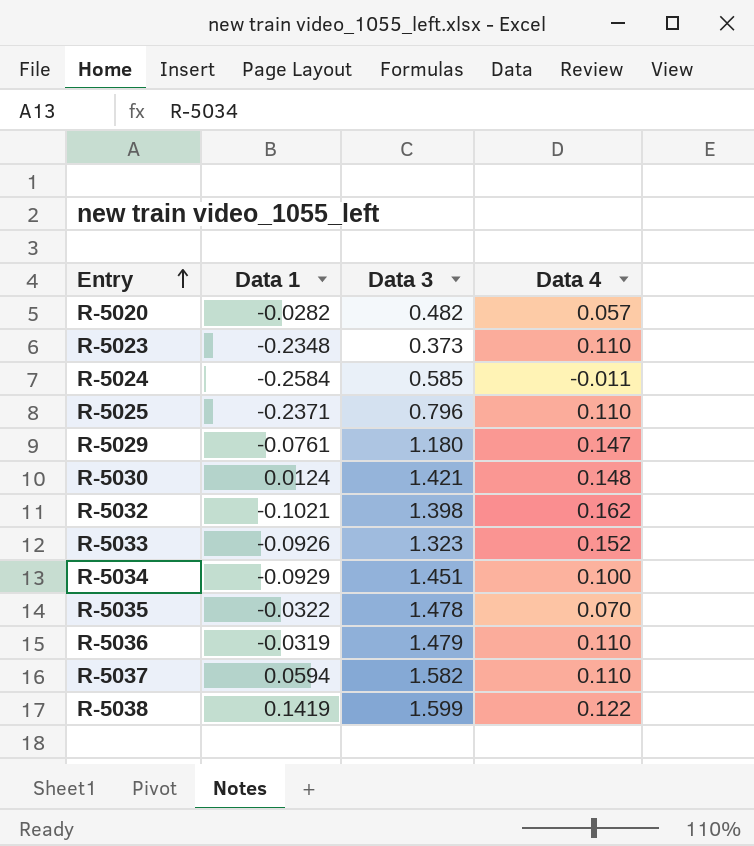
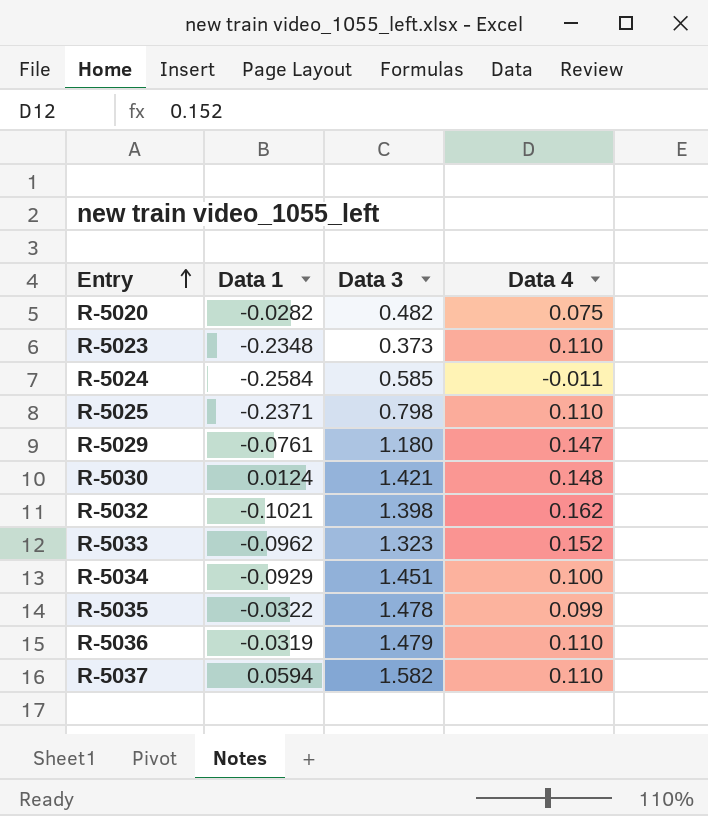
row R-5038: 0.1419 | 1.599 | 0.122 -> none
R-5020 | Data 4: 0.057 -> 0.075
R-5025 | Data 3: 0.796 -> 0.798
R-5033 | Data 1: -0.0926 -> -0.0962
R-5035 | Data 4: 0.070 -> 0.099

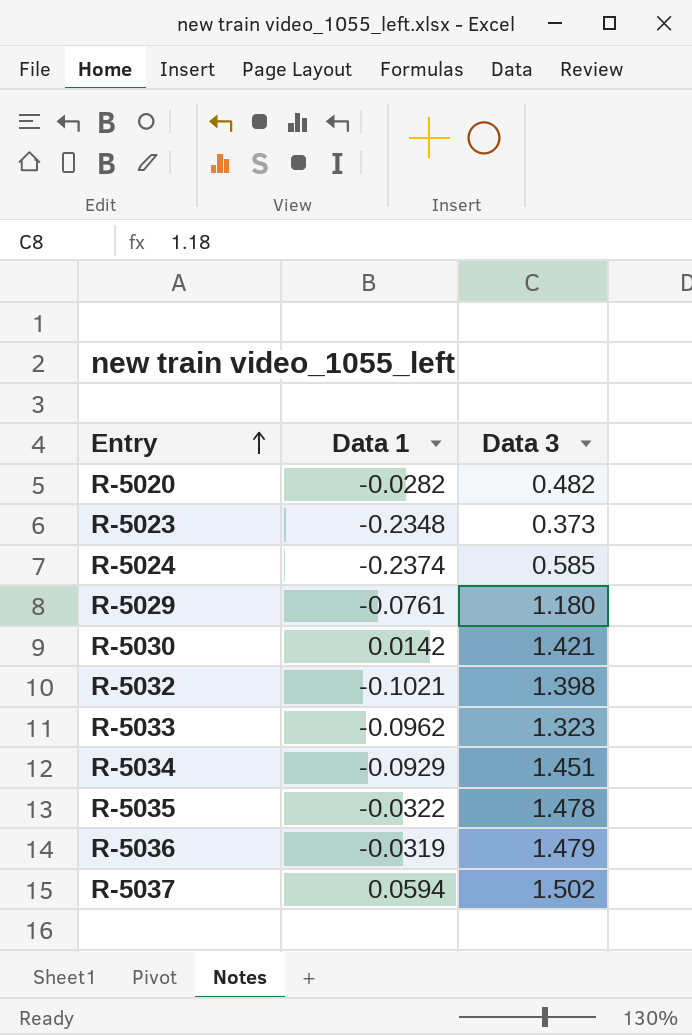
column Data 4 | position: 4 -> none
row R-5025: -0.2371 | 0.798 | 0.110 -> none
R-5024 | Data 1: -0.2584 -> -0.2374
R-5030 | Data 1: 0.0124 -> 0.0142
R-5037 | Data 3: 1.582 -> 1.502

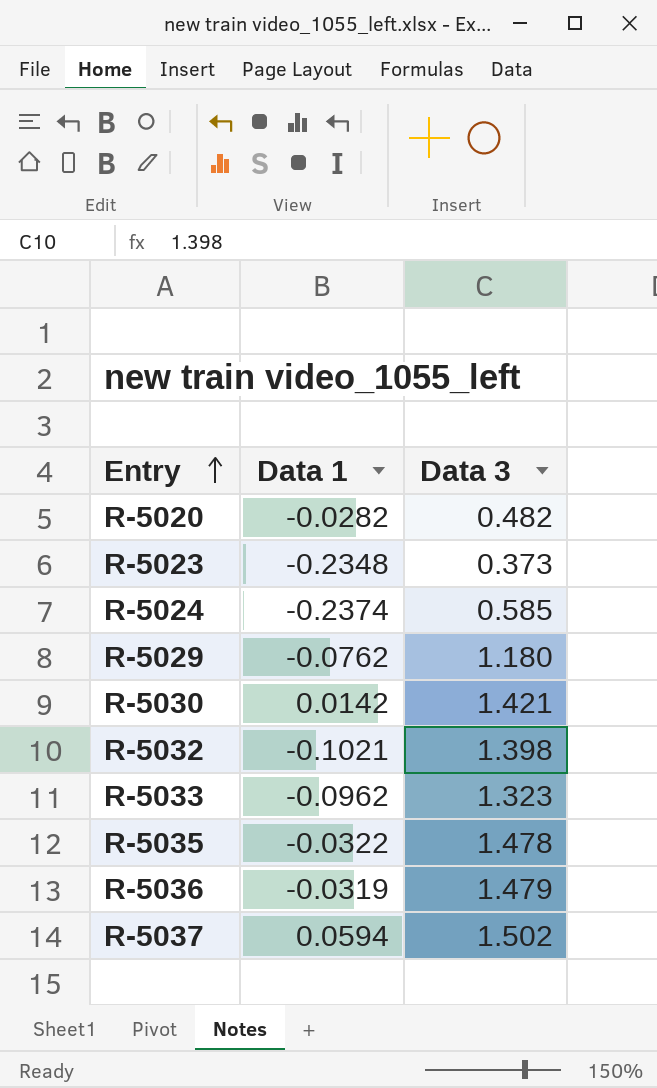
row R-5034: -0.0929 | 1.451 -> none
R-5029 | Data 1: -0.0761 -> -0.0762

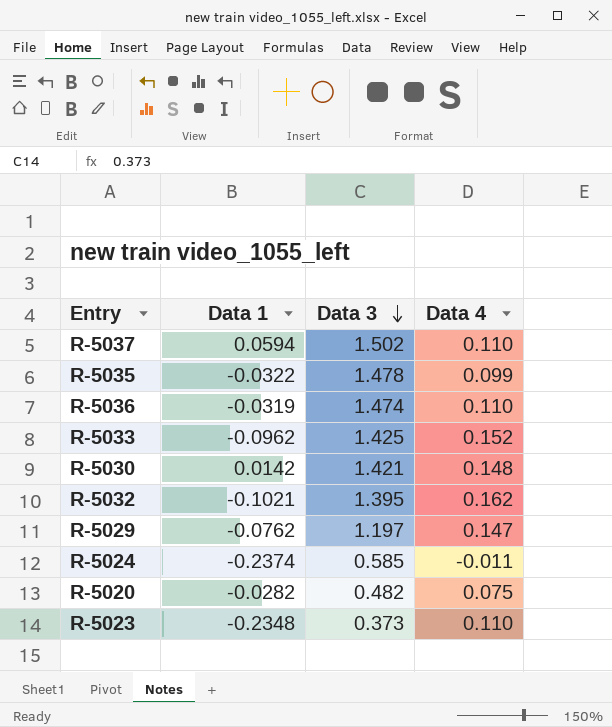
row order: Entry ascending -> Data 3 descending
column Data 4 | position: none -> 4
R-5036 | Data 3: 1.479 -> 1.474
R-5033 | Data 3: 1.323 -> 1.425
R-5032 | Data 3: 1.398 -> 1.395
R-5029 | Data 3: 1.180 -> 1.197

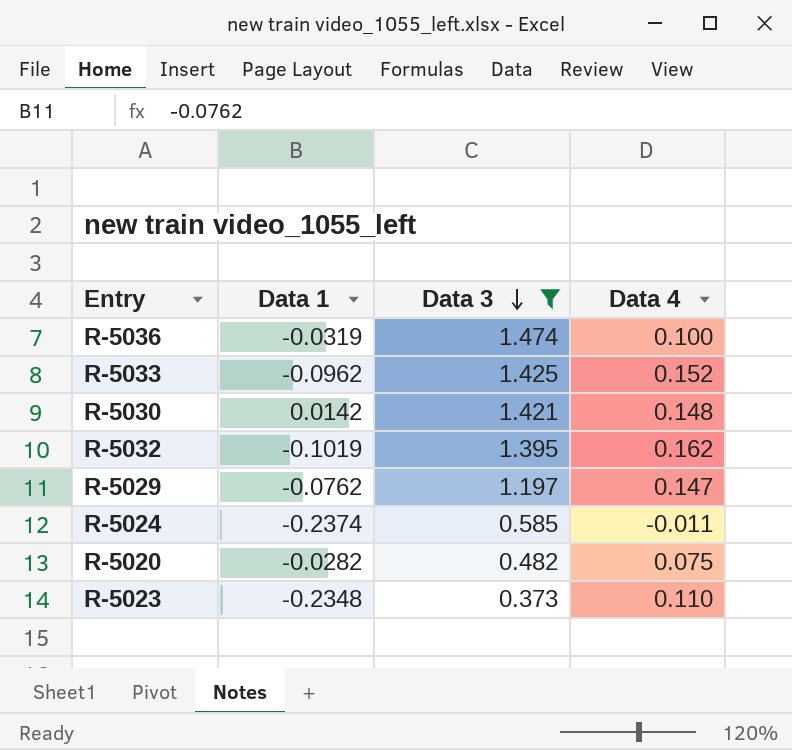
filter: none -> Data 3 <= 1.474
R-5036 | Data 4: 0.110 -> 0.100
R-5032 | Data 1: -0.1021 -> -0.1019

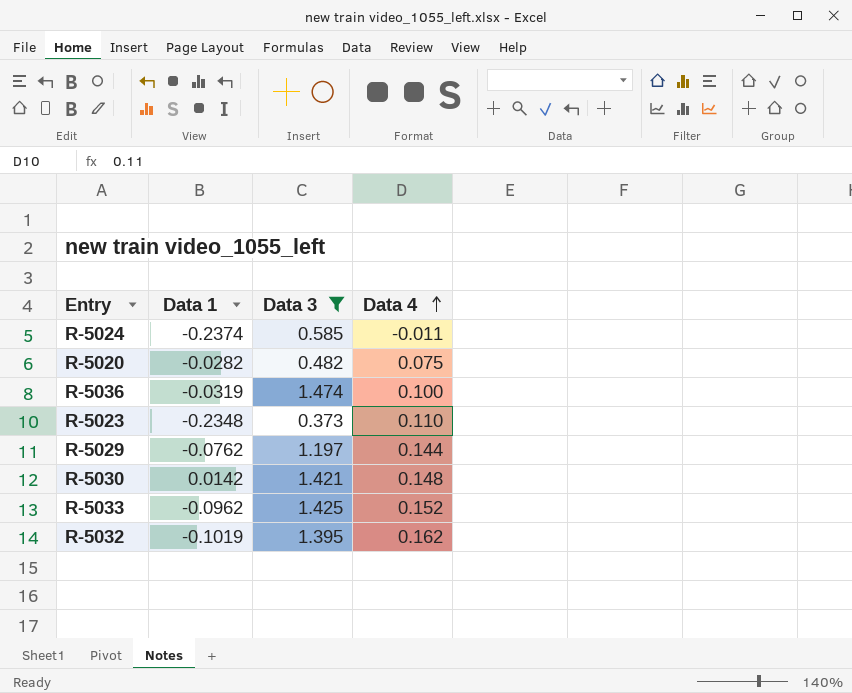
row order: Data 3 descending -> Data 4 ascending
R-5029 | Data 4: 0.147 -> 0.144

